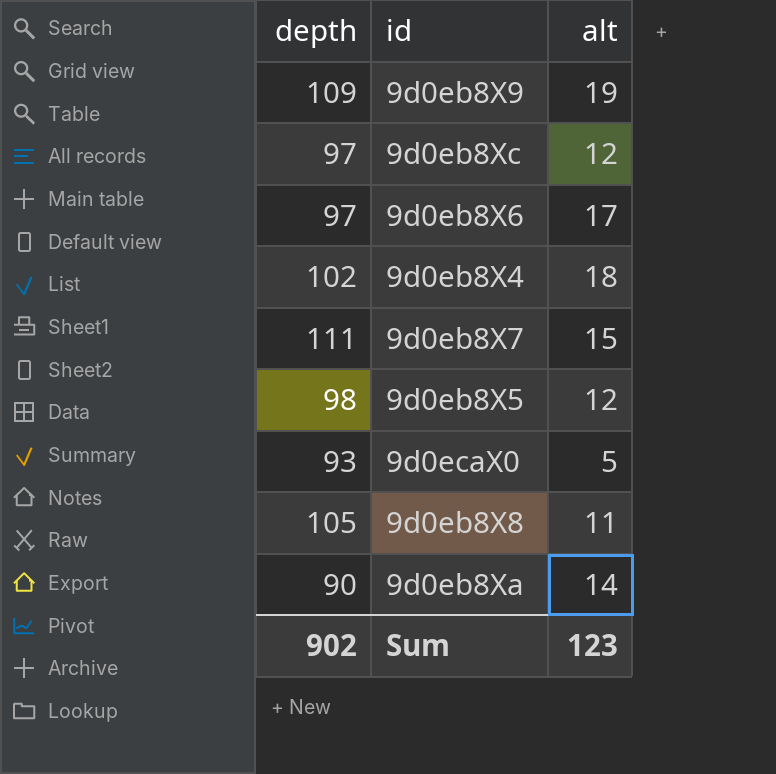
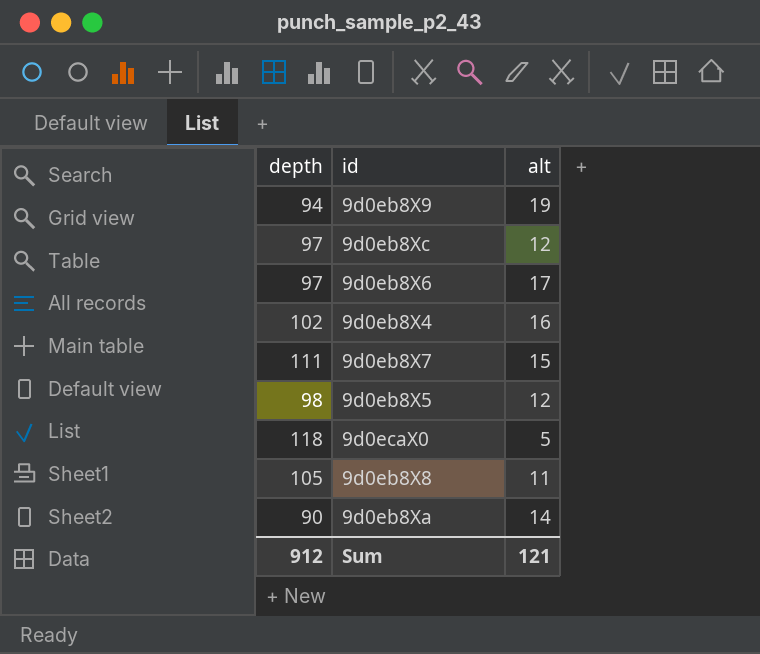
9d0eb8X9 | depth: 109 -> 94
9d0eb8X4 | alt: 18 -> 16
9d0ecaX0 | depth: 93 -> 118
Sum | depth: 902 -> 912
Sum | alt: 123 -> 121

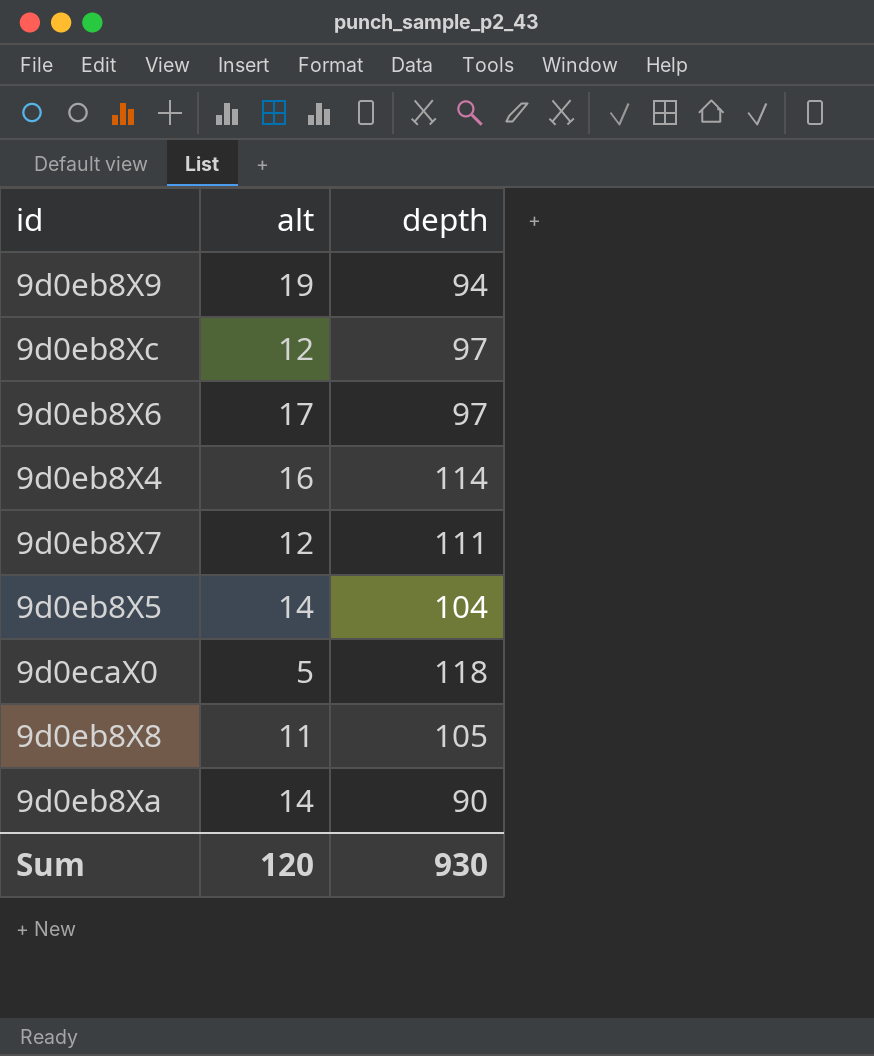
column depth | position: 1 -> 3
9d0eb8X4 | depth: 102 -> 114
9d0eb8X7 | alt: 15 -> 12
9d0eb8X5 | alt: 12 -> 14
9d0eb8X5 | depth: 98 -> 104
Sum | alt: 121 -> 120
Sum | depth: 912 -> 930

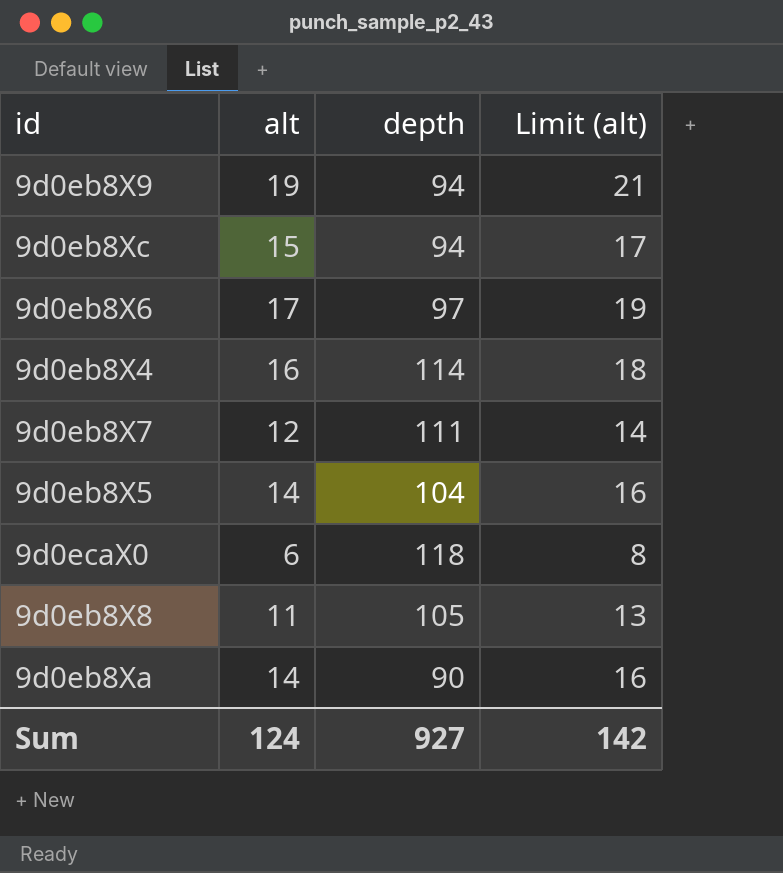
column Limit (alt) | formula: none -> [alt] + 2
9d0eb8Xc | alt: 12 -> 15
9d0eb8Xc | depth: 97 -> 94
9d0ecaX0 | alt: 5 -> 6
Sum | alt: 120 -> 124
Sum | depth: 930 -> 927

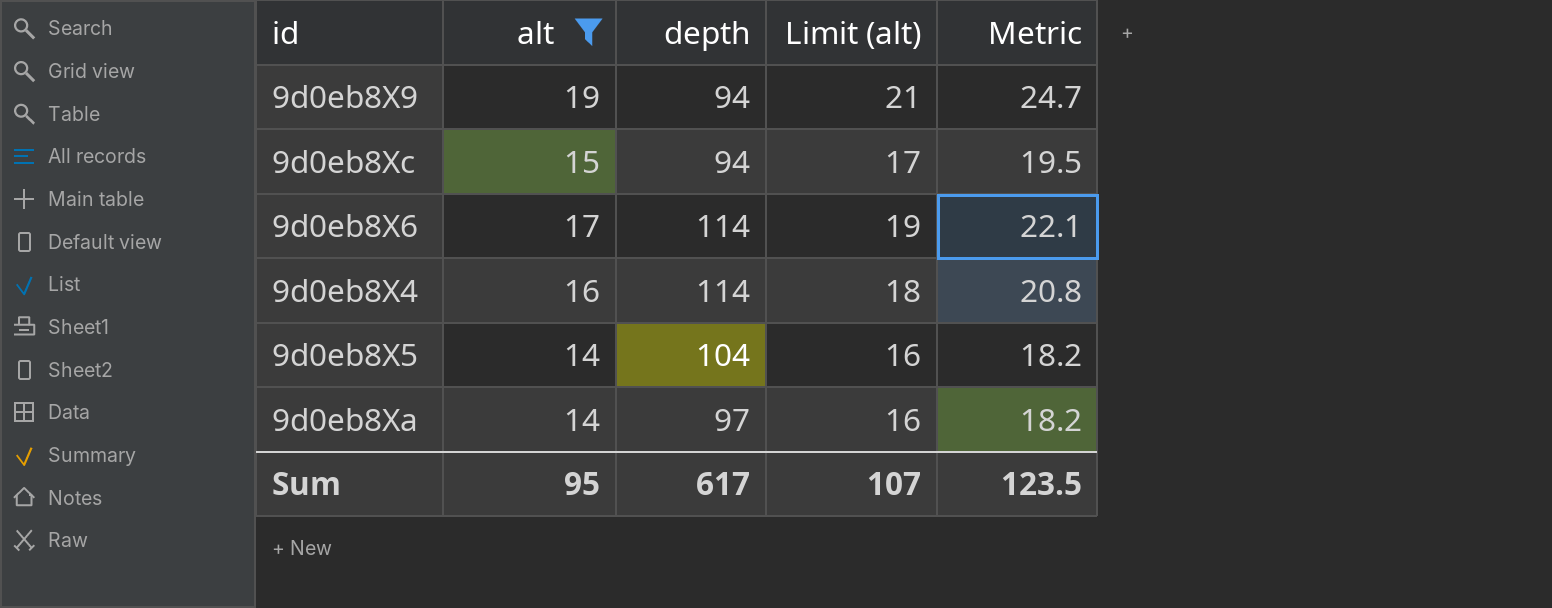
filter: none -> alt >= 14
column Metric | formula: none -> [alt] * 1.3
9d0eb8X6 | depth: 97 -> 114
9d0eb8Xa | depth: 90 -> 97
Sum | alt: 124 -> 95
Sum | depth: 927 -> 617
Sum | Limit (alt): 142 -> 107

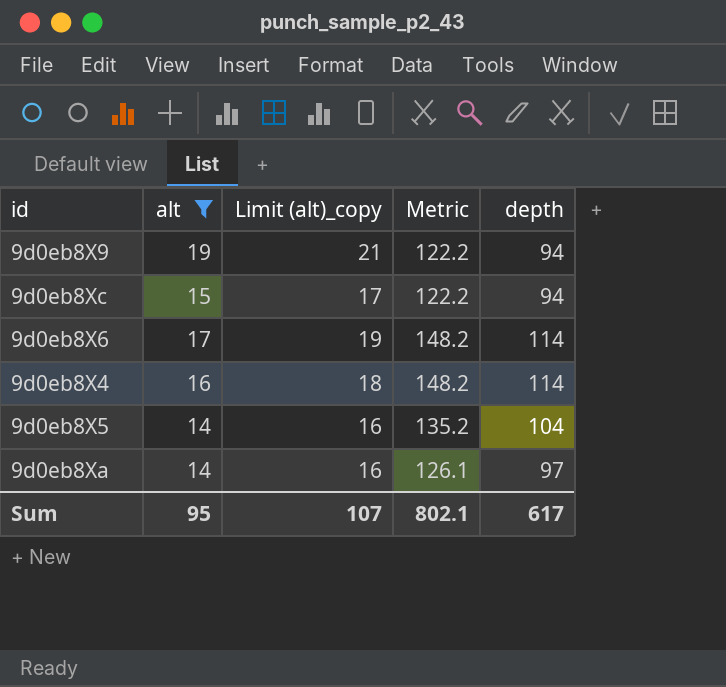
column name: Limit (alt) -> Limit (alt)_copy
column Metric | formula: [alt] * 1.3 -> [depth] * 1.3
column depth | position: 3 -> 5
Sum | Metric: 123.5 -> 802.1

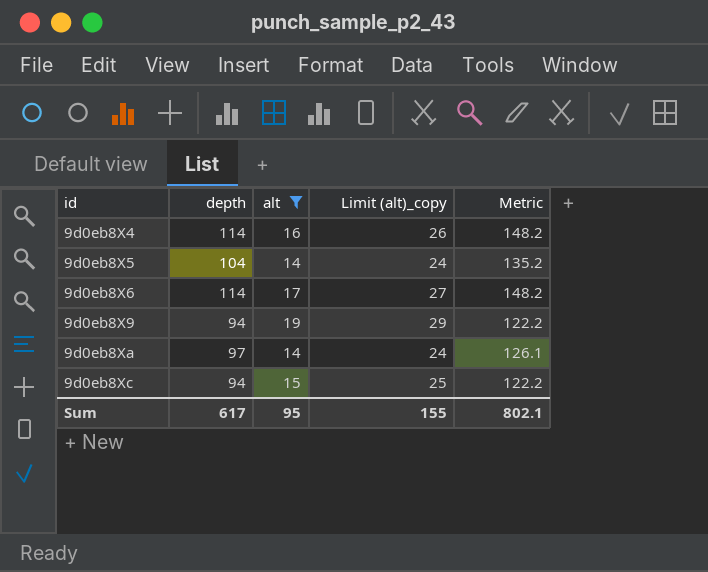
row order: none -> id ascending
column depth | position: 5 -> 2
column Limit (alt)_copy | formula: [alt] + 2 -> [alt] + 10
Sum | Limit (alt)_copy: 107 -> 155

